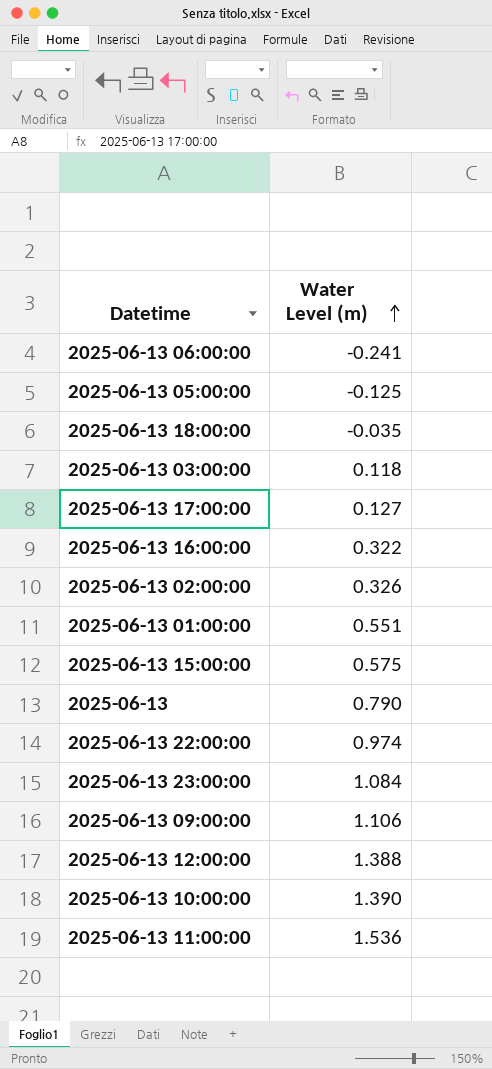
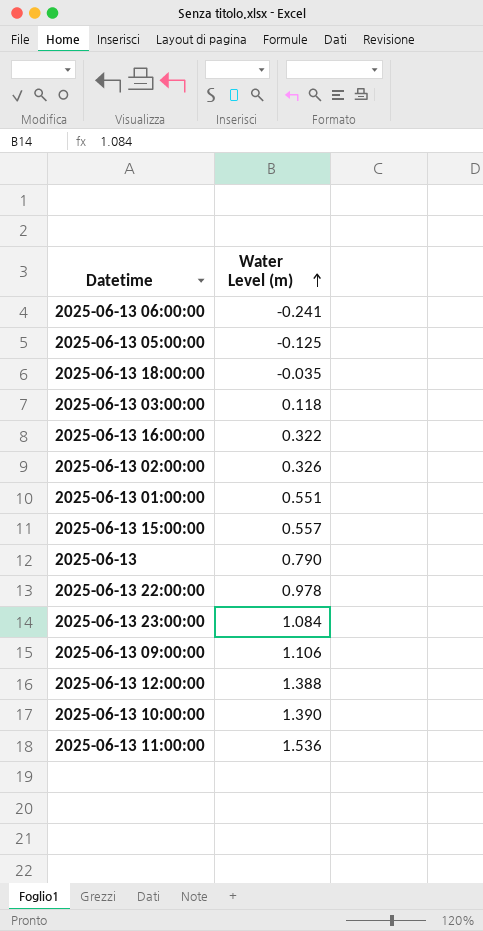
row 2025-06-13 17:00:00: 0.127 -> none
2025-06-13 15:00:00 | Water Level (m): 0.575 -> 0.557
2025-06-13 22:00:00 | Water Level (m): 0.974 -> 0.978

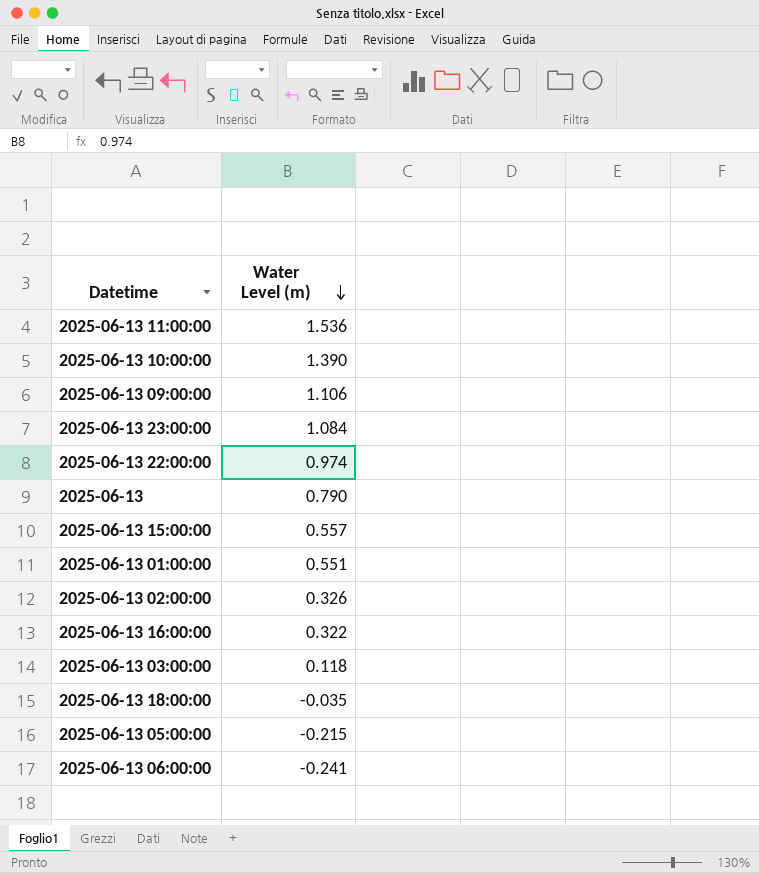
row order: Water Level (m) ascending -> Water Level (m) descending
row 2025-06-13 12:00:00: 1.388 -> none
2025-06-13 22:00:00 | Water Level (m): 0.978 -> 0.974
2025-06-13 05:00:00 | Water Level (m): -0.125 -> -0.215

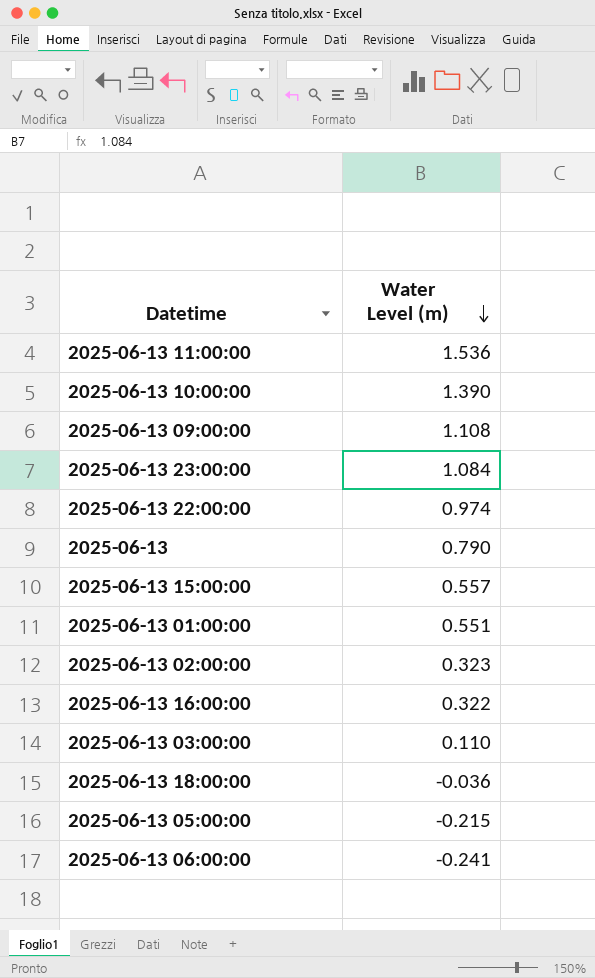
2025-06-13 09:00:00 | Water Level (m): 1.106 -> 1.108
2025-06-13 02:00:00 | Water Level (m): 0.326 -> 0.323
2025-06-13 03:00:00 | Water Level (m): 0.118 -> 0.110
2025-06-13 18:00:00 | Water Level (m): -0.035 -> -0.036

